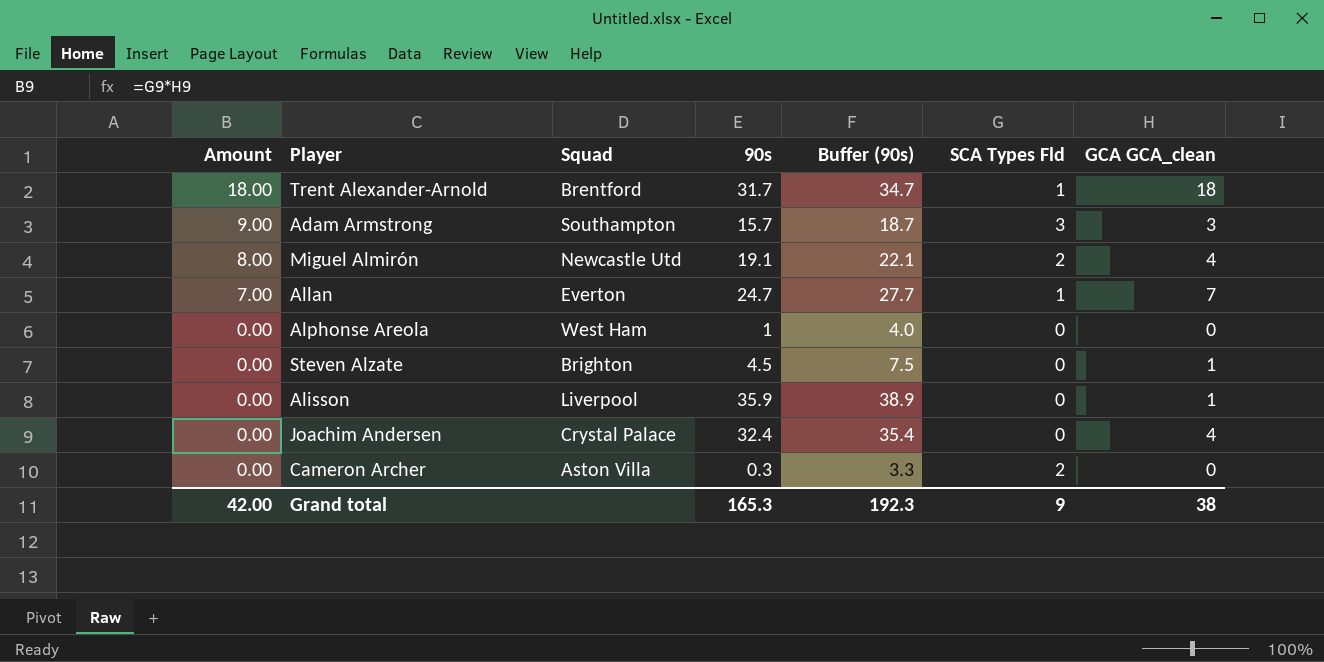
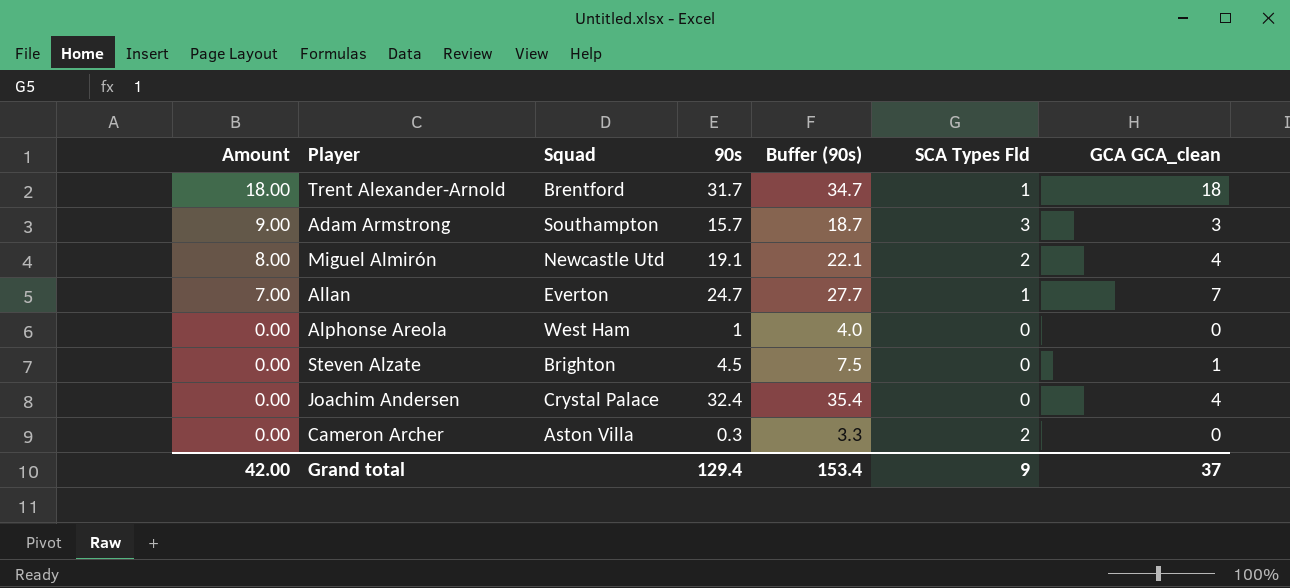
row Alisson: 0.00 | Liverpool | 35.9 | 38.9 | 0 | 1 -> none
Grand total | 90s: 165.3 -> 129.4
Grand total | Buffer (90s): 192.3 -> 153.4
Grand total | GCA GCA_clean: 38 -> 37

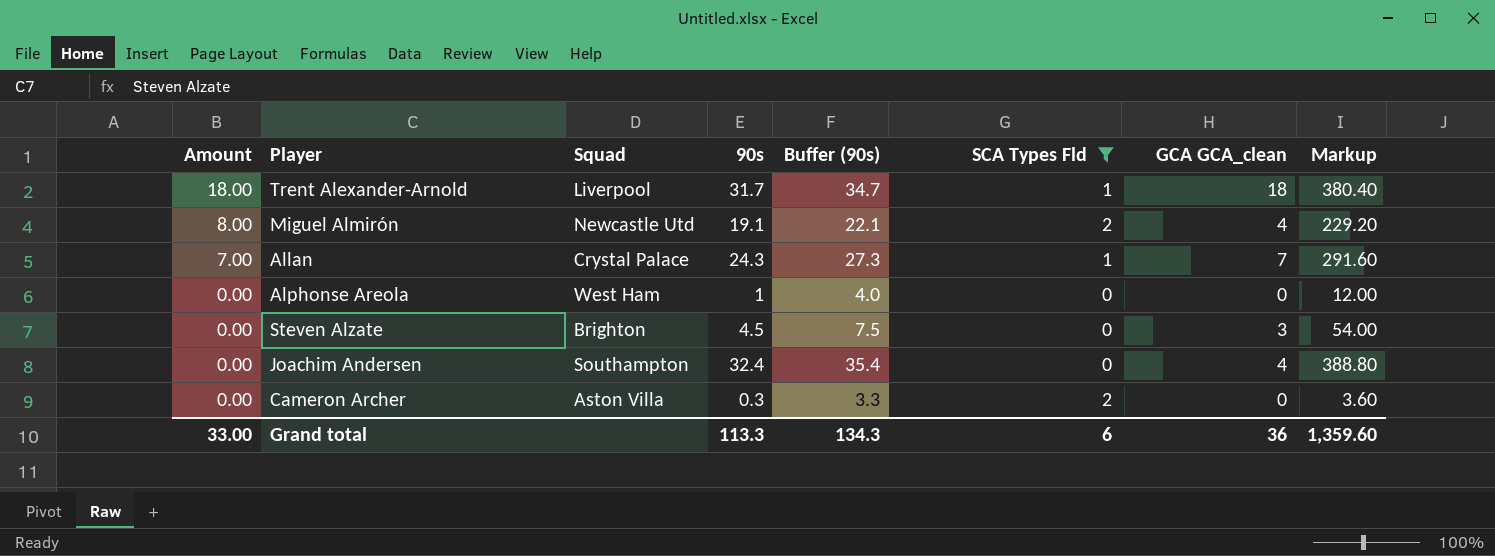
filter: none -> SCA Types Fld != 3
column Markup | formula: none -> [90s] * 12
Trent Alexander-Arnold | Squad: Brentford -> Liverpool
Allan | Squad: Everton -> Crystal Palace
Allan | 90s: 24.7 -> 24.3
Allan | Buffer (90s): 27.7 -> 27.3
Steven Alzate | GCA GCA_clean: 1 -> 3
Joachim Andersen | Squad: Crystal Palace -> Southampton
Grand total | Amount: 42.00 -> 33.00
Grand total | 90s: 129.4 -> 113.3
Grand total | Buffer (90s): 153.4 -> 134.3
Grand total | SCA Types Fld: 9 -> 6
Grand total | GCA GCA_clean: 37 -> 36

